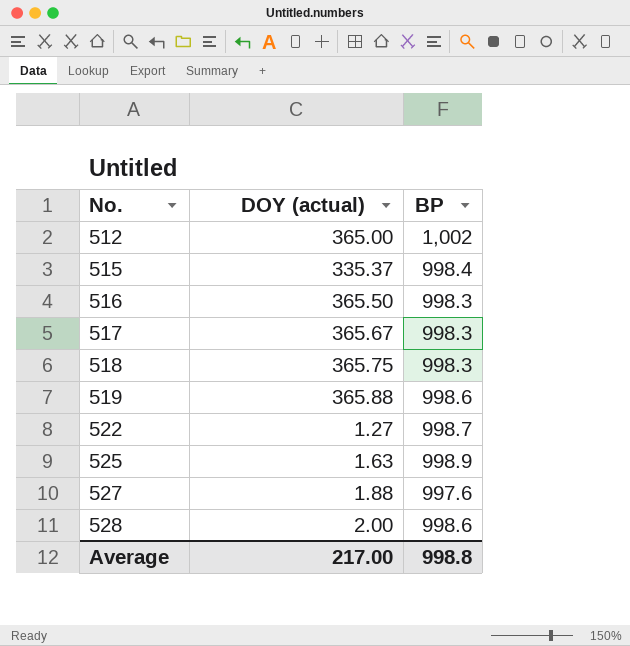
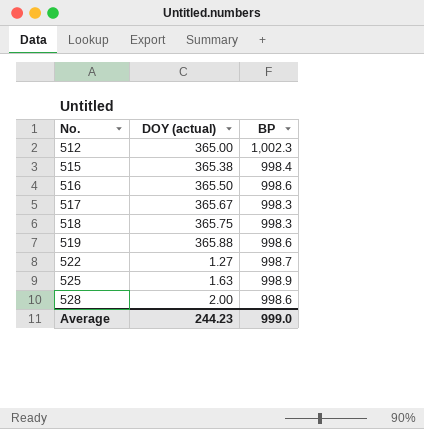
row 527: 1.88 | 997.6 -> none
512 | BP: 1,002 -> 1,002.3
515 | DOY (actual): 335.37 -> 365.38
516 | BP: 998.3 -> 998.6
Average | DOY (actual): 217.00 -> 244.23
Average | BP: 998.8 -> 999.0

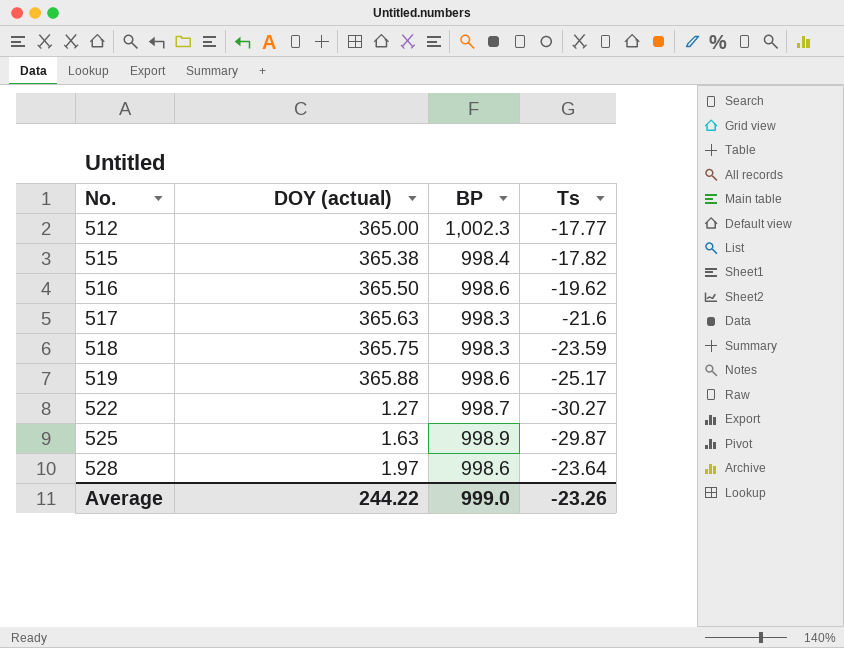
column Ts | position: none -> 4
517 | DOY (actual): 365.67 -> 365.63
528 | DOY (actual): 2.00 -> 1.97
Average | DOY (actual): 244.23 -> 244.22

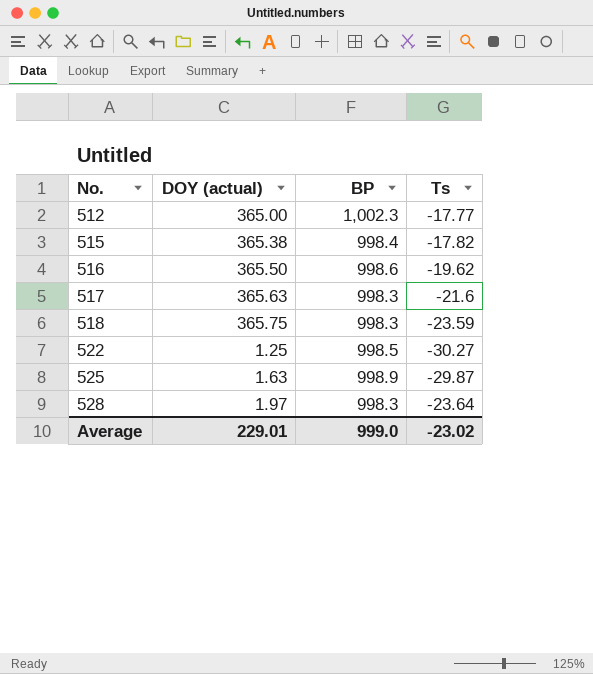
row 519: 365.88 | 998.6 | -25.17 -> none
522 | DOY (actual): 1.27 -> 1.25
522 | BP: 998.7 -> 998.5
528 | BP: 998.6 -> 998.3
Average | DOY (actual): 244.22 -> 229.01
Average | Ts: -23.26 -> -23.02

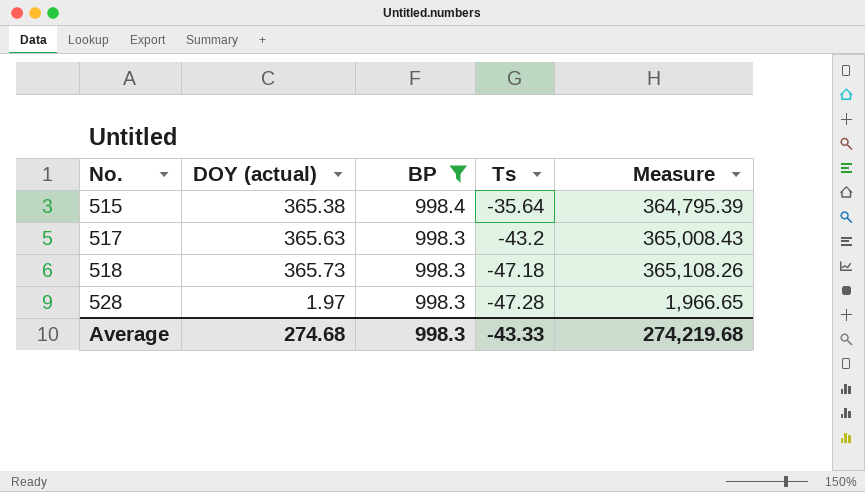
filter: none -> BP <= 998.4
column Measure | formula: none -> [DOY (actual)] * [BP]
515 | Ts: -17.82 -> -35.64
517 | Ts: -21.6 -> -43.2
518 | DOY (actual): 365.75 -> 365.73
518 | Ts: -23.59 -> -47.18
528 | Ts: -23.64 -> -47.28
Average | DOY (actual): 229.01 -> 274.68
Average | BP: 999.0 -> 998.3
Average | Ts: -23.02 -> -43.33

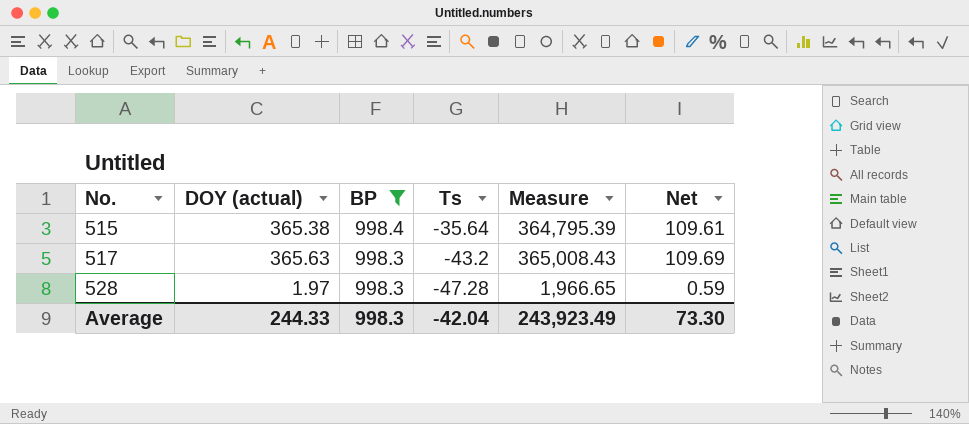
column Net | formula: none -> [DOY (actual)] * 0.3
row 518: 365.73 | 998.3 | -47.18 | 365,108.26 -> none
Average | DOY (actual): 274.68 -> 244.33
Average | Ts: -43.33 -> -42.04
Average | Measure: 274,219.68 -> 243,923.49

